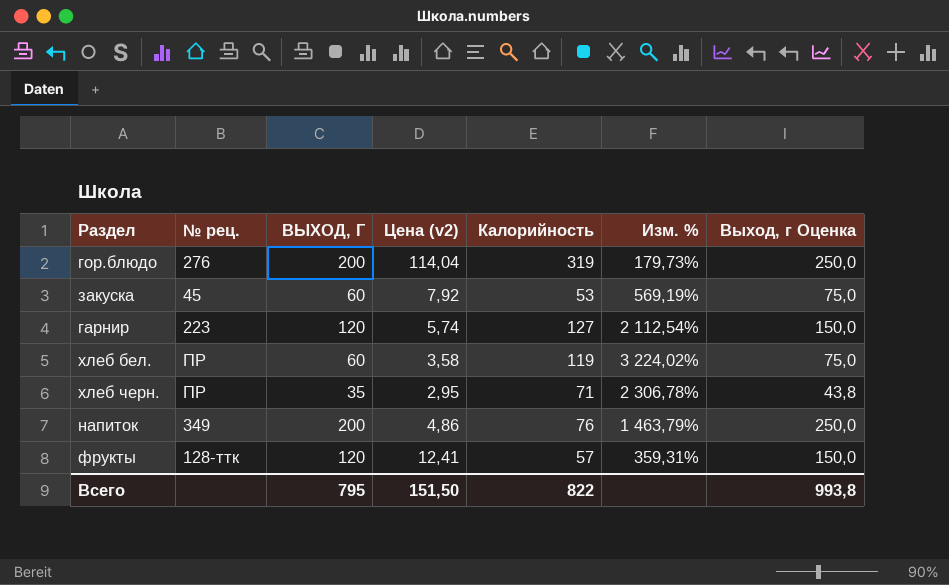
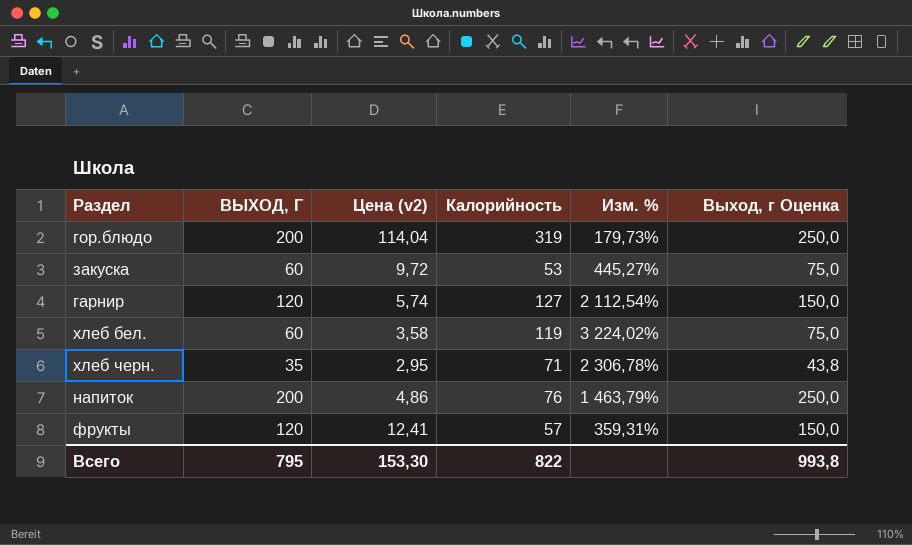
column № рец. | position: 2 -> none
закуска | Цена (v2): 7,92 -> 9,72
закуска | Изм. %: 569,19% -> 445,27%
Всего | Цена (v2): 151,50 -> 153,30

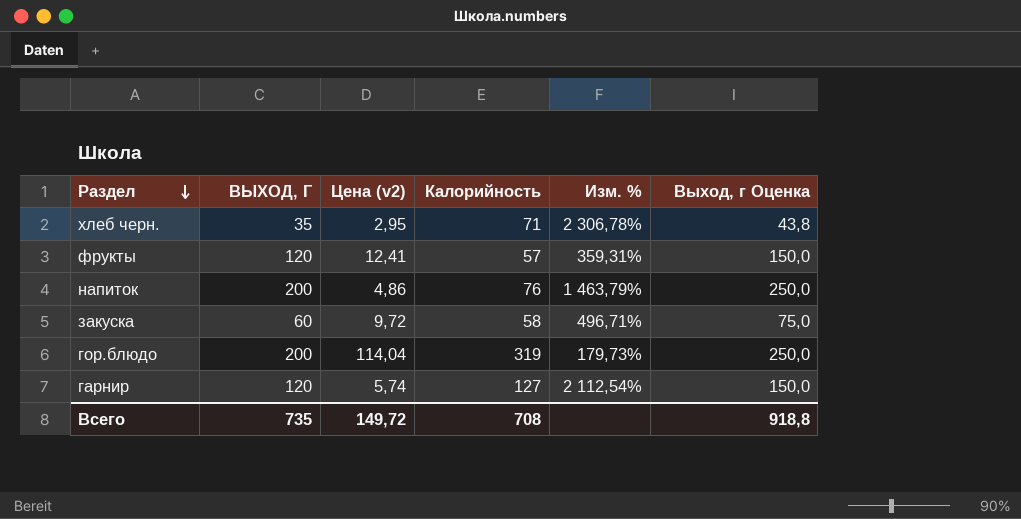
row order: none -> Раздел descending
row хлеб бел.: 60 | 3,58 | 119 | 3 224,02% | 75,0 -> none
закуска | Калорийность: 53 -> 58
закуска | Изм. %: 445,27% -> 496,71%
Всего | ВЫХОД, Г: 795 -> 735
Всего | Цена (v2): 153,30 -> 149,72
Всего | Калорийность: 822 -> 708
Всего | Выход, г Оценка: 993,8 -> 918,8

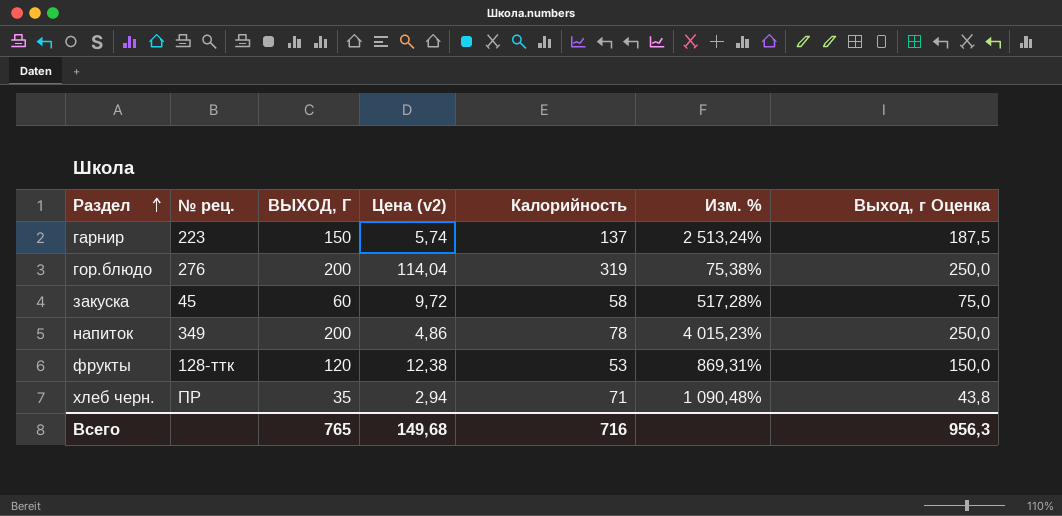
row order: Раздел descending -> Раздел ascending
column № рец. | position: none -> 2
column Изм. % | formula: ([Калорийность] - [Цена (v2)]) / [Цена (v2)] -> ([ВЫХОД, Г] - [Цена (v2)]) / [Цена (v2)]
гарнир | ВЫХОД, Г: 120 -> 150
гарнир | Калорийность: 127 -> 137
гарнир | Выход, г Оценка: 150,0 -> 187,5
напиток | Калорийность: 76 -> 78
фрукты | Цена (v2): 12,41 -> 12,38
фрукты | Калорийность: 57 -> 53
хлеб черн. | Цена (v2): 2,95 -> 2,94
Всего | ВЫХОД, Г: 735 -> 765
Всего | Цена (v2): 149,72 -> 149,68
Всего | Калорийность: 708 -> 716
Всего | Выход, г Оценка: 918,8 -> 956,3

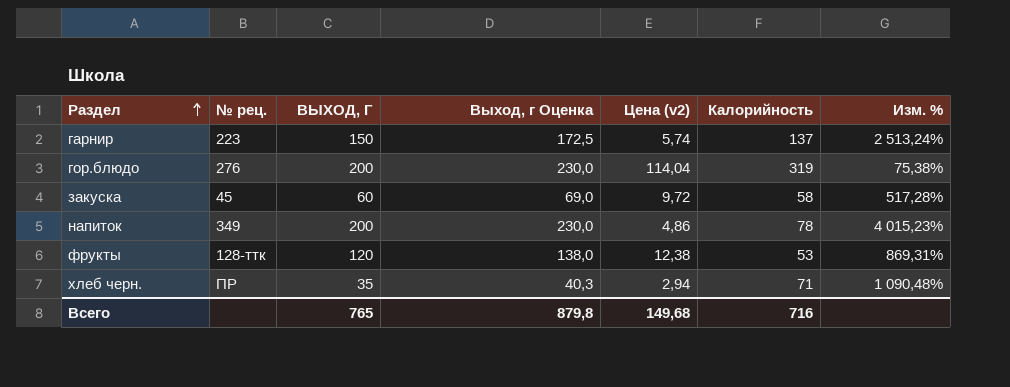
column Выход, г Оценка | formula: [ВЫХОД, Г] * 1,25 -> [ВЫХОД, Г] * 1,15
column Выход, г Оценка | position: 7 -> 4
Всего | Выход, г Оценка: 956,3 -> 879,8

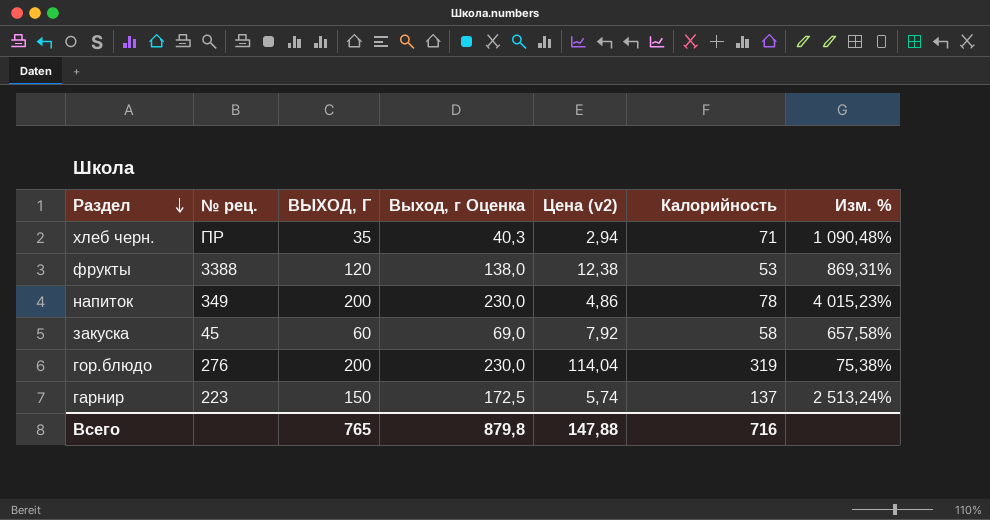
row order: Раздел ascending -> Раздел descending
фрукты | № рец.: 128-ттк -> 3388
закуска | Цена (v2): 9,72 -> 7,92
закуска | Изм. %: 517,28% -> 657,58%
Всего | Цена (v2): 149,68 -> 147,88

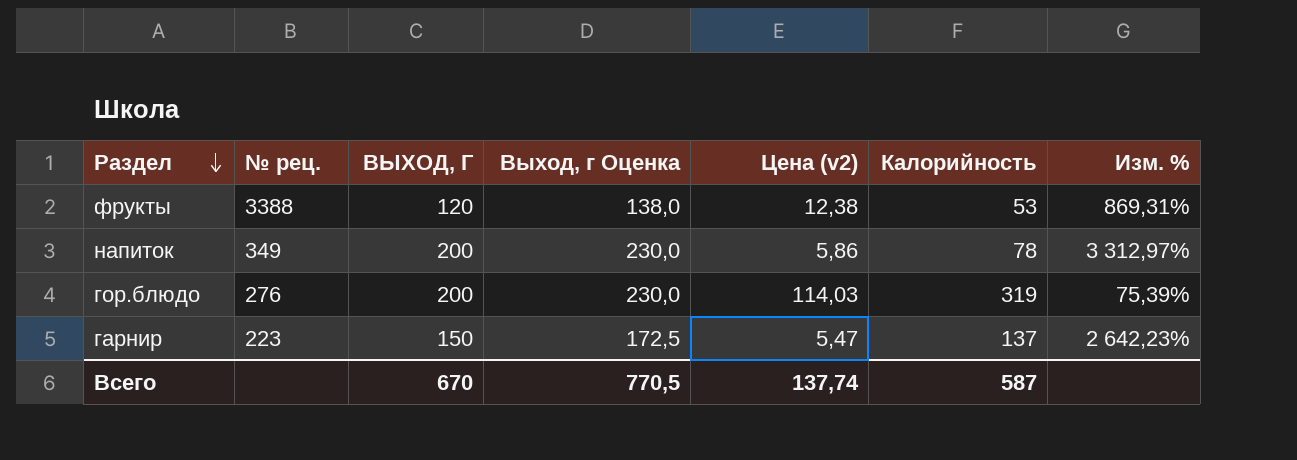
row хлеб черн.: ПР | 35 | 40,3 | 2,94 | 71 | 1 090,48% -> none
row закуска: 45 | 60 | 69,0 | 7,92 | 58 | 657,58% -> none
напиток | Цена (v2): 4,86 -> 5,86
напиток | Изм. %: 4 015,23% -> 3 312,97%
гор.блюдо | Цена (v2): 114,04 -> 114,03
гор.блюдо | Изм. %: 75,38% -> 75,39%
гарнир | Цена (v2): 5,74 -> 5,47
гарнир | Изм. %: 2 513,24% -> 2 642,23%
Всего | ВЫХОД, Г: 765 -> 670
Всего | Выход, г Оценка: 879,8 -> 770,5
Всего | Цена (v2): 147,88 -> 137,74
Всего | Калорийность: 716 -> 587

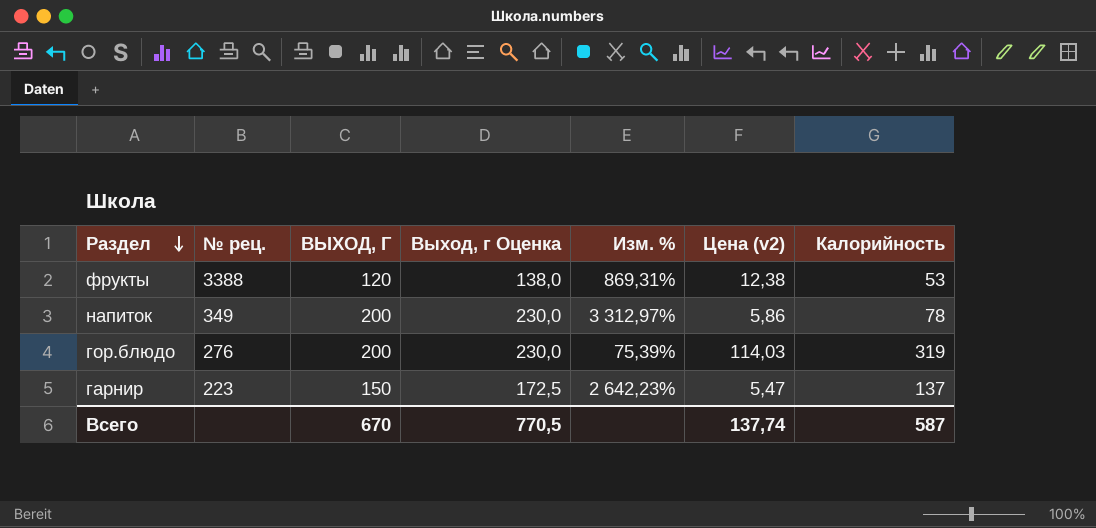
column Изм. % | position: 7 -> 5

